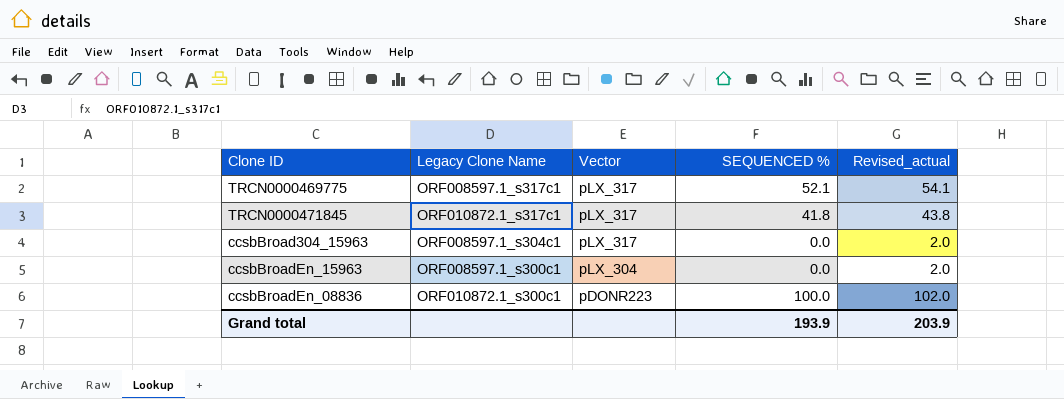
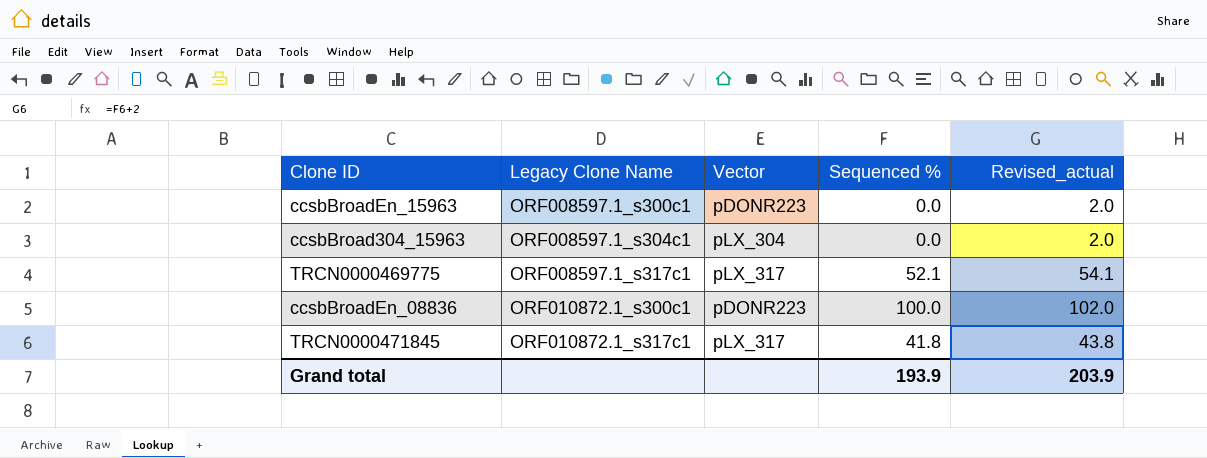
row order: Vector descending -> Legacy Clone Name ascending
column name: SEQUENCED % -> Sequenced %
ccsbBroadEn_15963 | Vector: pLX_304 -> pDONR223
ccsbBroad304_15963 | Vector: pLX_317 -> pLX_304

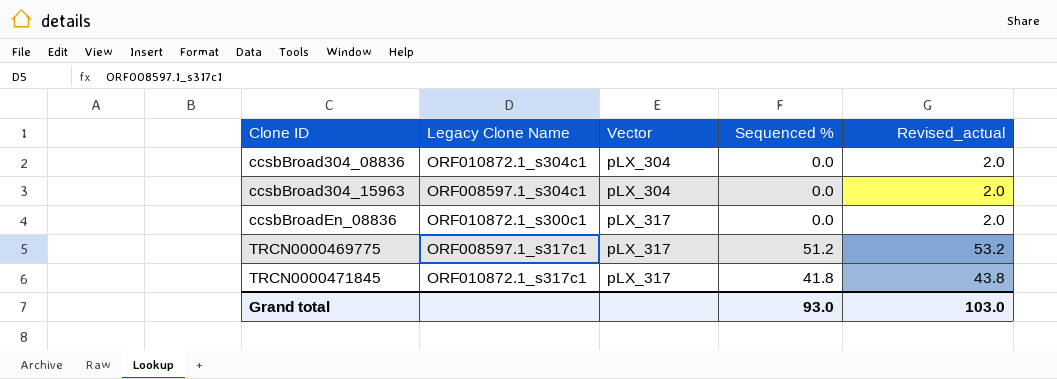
row order: Legacy Clone Name ascending -> Clone ID ascending
row ccsbBroadEn_15963: ORF008597.1_s300c1 | pDONR223 | 0.0 | 2.0 -> none
row ccsbBroad304_08836: none -> ORF010872.1_s304c1 | pLX_304 | 0.0 | 2.0
ccsbBroadEn_08836 | Vector: pDONR223 -> pLX_317
ccsbBroadEn_08836 | Sequenced %: 100.0 -> 0.0
ccsbBroadEn_08836 | Revised_actual: 102.0 -> 2.0
TRCN0000469775 | Sequenced %: 52.1 -> 51.2
TRCN0000469775 | Revised_actual: 54.1 -> 53.2
Grand total | Sequenced %: 193.9 -> 93.0
Grand total | Revised_actual: 203.9 -> 103.0

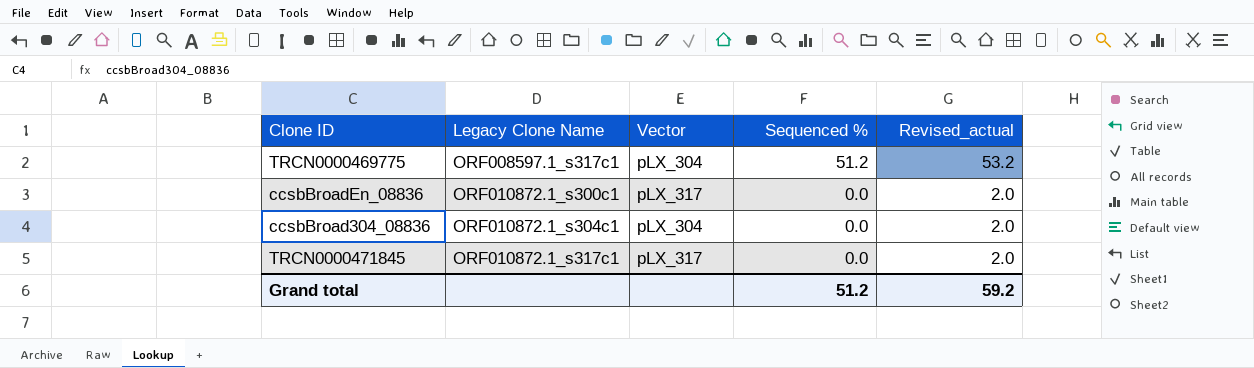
row order: Clone ID ascending -> Legacy Clone Name ascending
row ccsbBroad304_15963: ORF008597.1_s304c1 | pLX_304 | 0.0 | 2.0 -> none
TRCN0000469775 | Vector: pLX_317 -> pLX_304
TRCN0000471845 | Sequenced %: 41.8 -> 0.0
TRCN0000471845 | Revised_actual: 43.8 -> 2.0
Grand total | Sequenced %: 93.0 -> 51.2
Grand total | Revised_actual: 103.0 -> 59.2

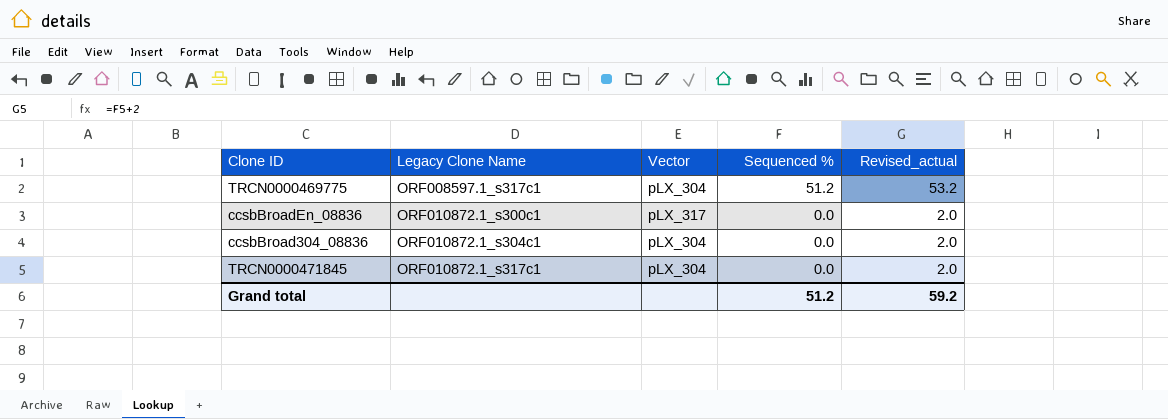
TRCN0000471845 | Vector: pLX_317 -> pLX_304

